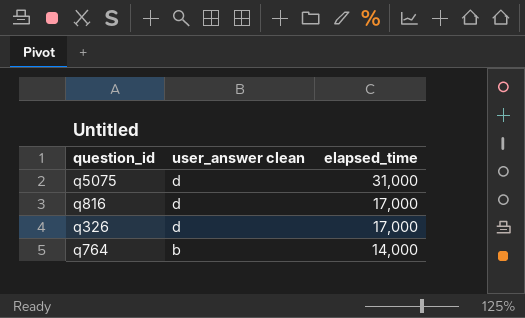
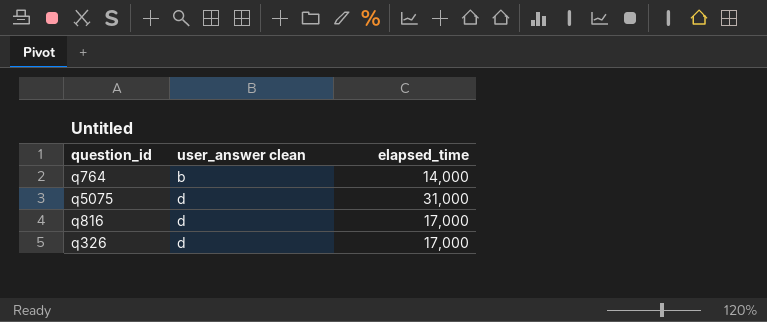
row order: user_answer clean descending -> user_answer clean ascending

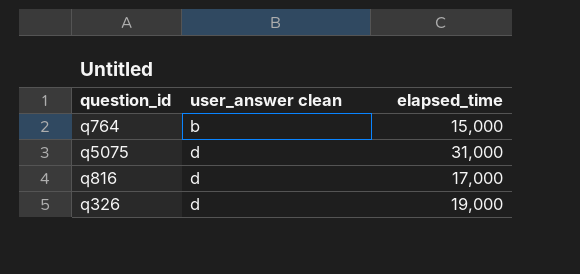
q764 | elapsed_time: 14,000 -> 15,000
q326 | elapsed_time: 17,000 -> 19,000

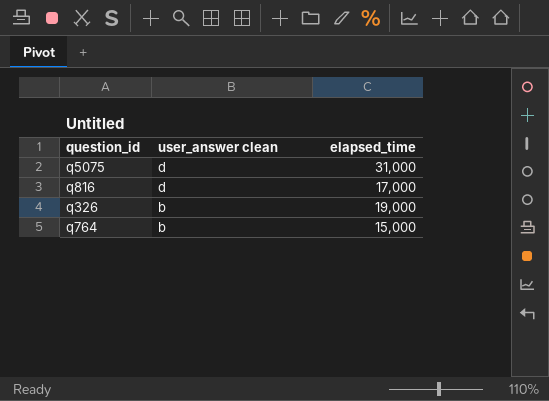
row order: user_answer clean ascending -> user_answer clean descending
q326 | user_answer clean: d -> b

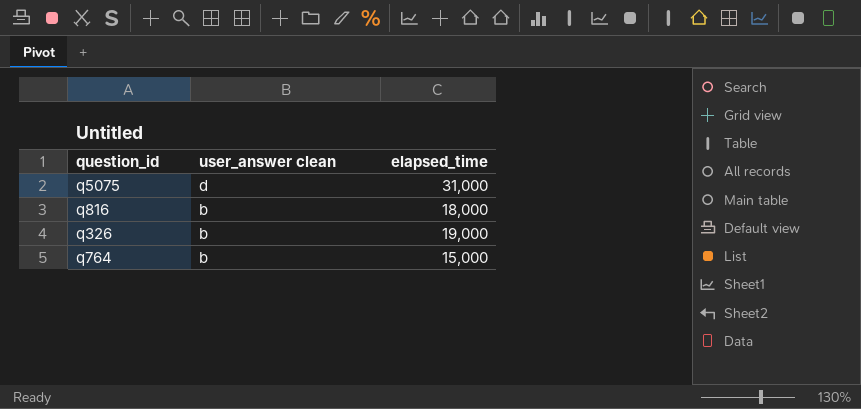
q816 | user_answer clean: d -> b
q816 | elapsed_time: 17,000 -> 18,000

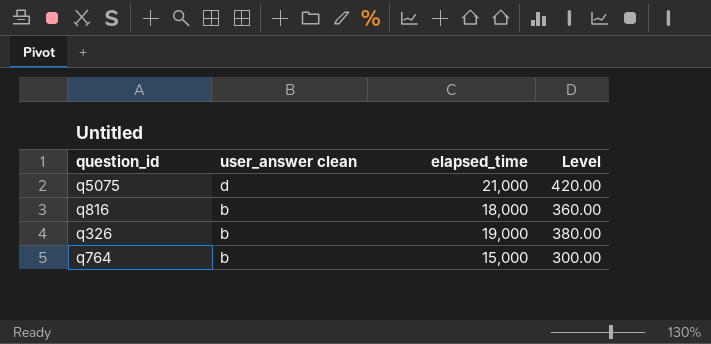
column Level | formula: none -> [elapsed_time] * 0.02
q5075 | elapsed_time: 31,000 -> 21,000

